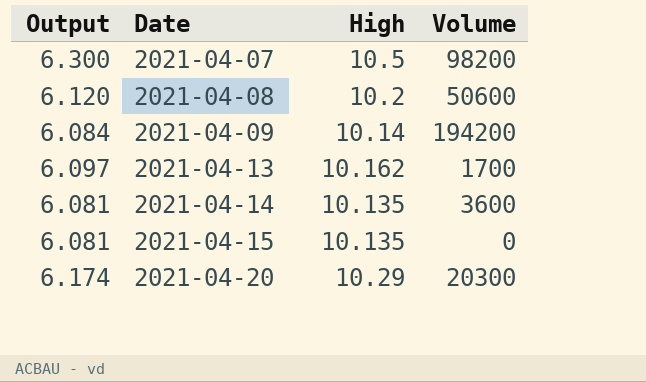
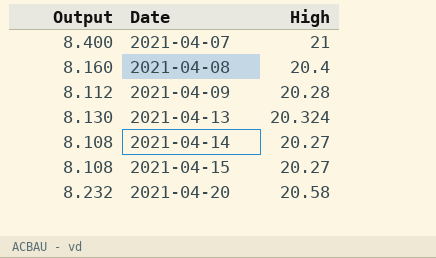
column Volume | position: 4 -> none
column Output | formula: [High] * 0.6 -> [High] * 0.4
2021-04-07 | High: 10.5 -> 21
2021-04-08 | High: 10.2 -> 20.4
2021-04-09 | High: 10.14 -> 20.28
2021-04-13 | High: 10.162 -> 20.324
2021-04-14 | High: 10.135 -> 20.27
2021-04-15 | High: 10.135 -> 20.27
2021-04-20 | High: 10.29 -> 20.58

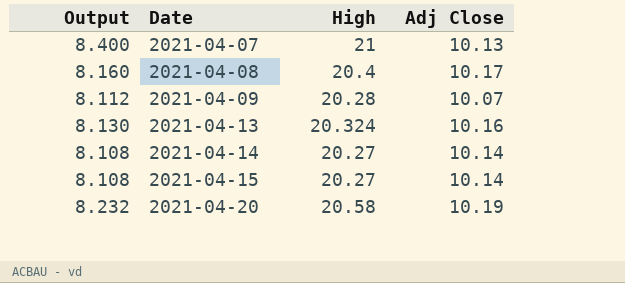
column Adj Close | position: none -> 4

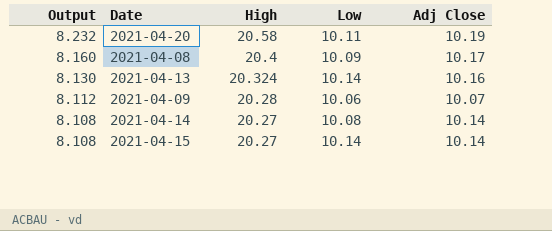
row order: Date ascending -> Output descending
column Low | position: none -> 4
row 2021-04-07: 8.400 | 21 | 10.13 -> none

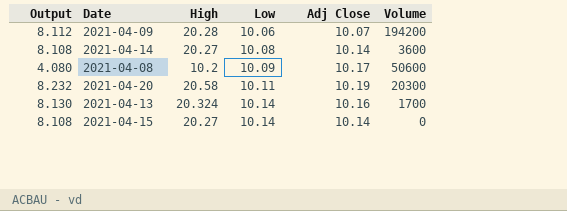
row order: Output descending -> Low ascending
column Volume | position: none -> 6
2021-04-08 | Output: 8.160 -> 4.080
2021-04-08 | High: 20.4 -> 10.2

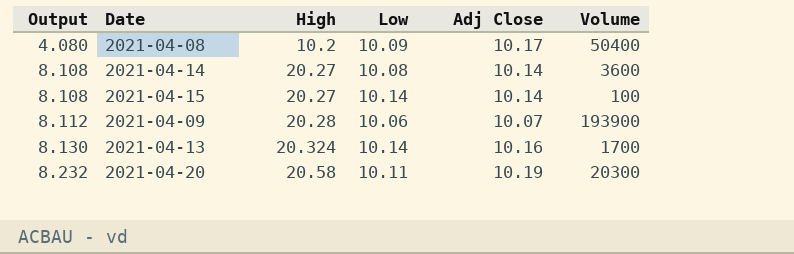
row order: Low ascending -> Output ascending
2021-04-08 | Volume: 50600 -> 50400
2021-04-15 | Volume: 0 -> 100
2021-04-09 | Volume: 194200 -> 193900

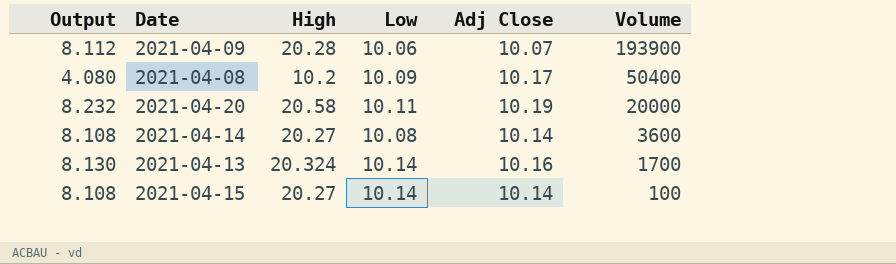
row order: Output ascending -> Volume descending
2021-04-20 | Volume: 20300 -> 20000

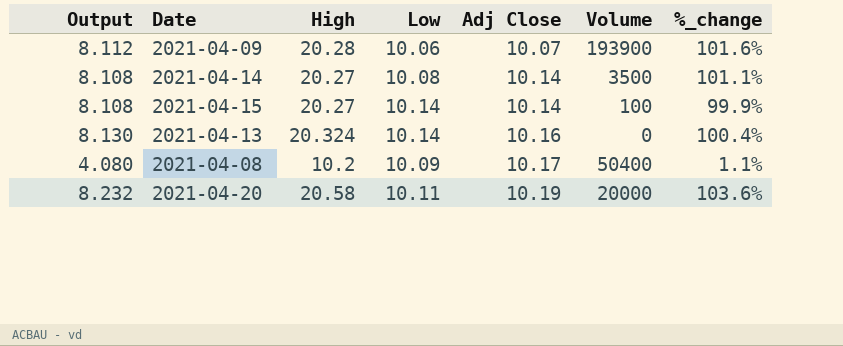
row order: Volume descending -> Adj Close ascending
column %_change | formula: none -> ([High] - [Low]) / [Low]
2021-04-14 | Volume: 3600 -> 3500
2021-04-13 | Volume: 1700 -> 0

